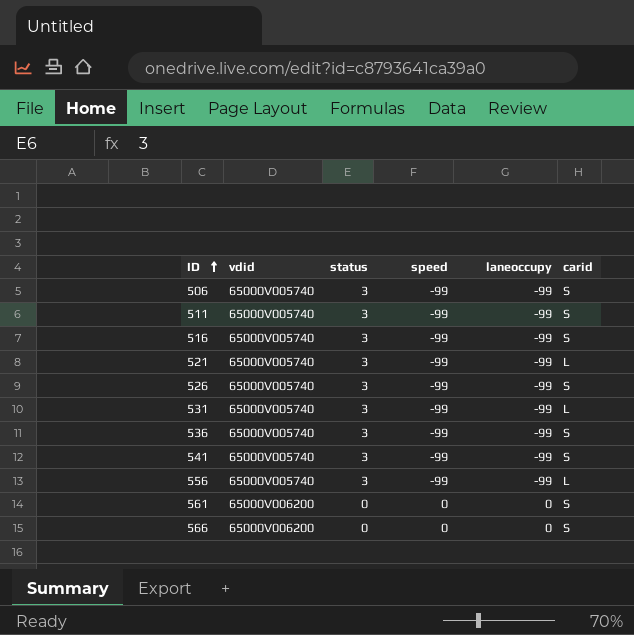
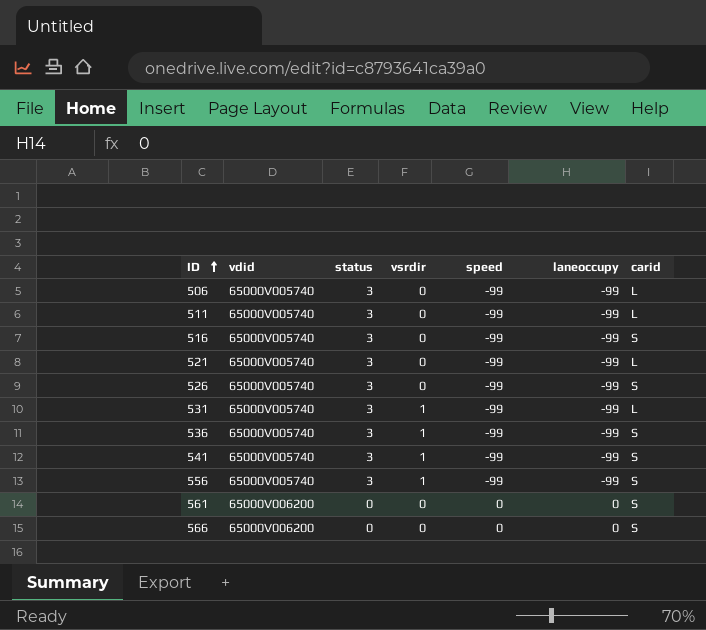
column vsrdir | position: none -> 4
506 | carid: S -> L
511 | carid: S -> L
556 | carid: L -> S

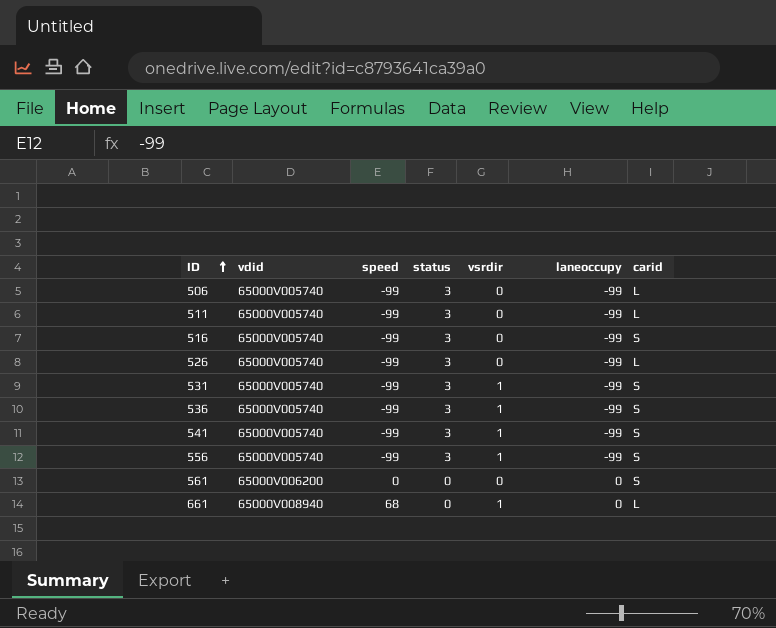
column speed | position: 5 -> 3
row 521: 65000V005740 | 3 | 0 | -99 | -99 | L -> none
row 566: 65000V006200 | 0 | 0 | 0 | 0 | S -> none
526 | carid: S -> L
531 | carid: L -> S
row 661: none -> 65000V008940 | 68 | 0 | 1 | 0 | L

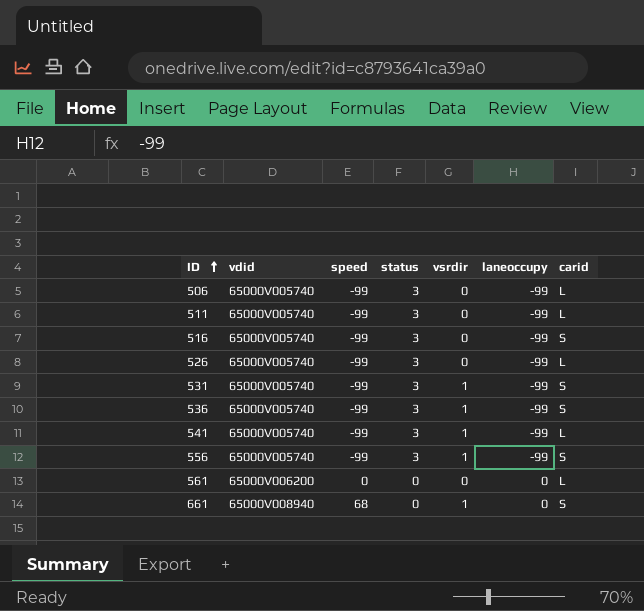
541 | carid: S -> L
561 | carid: S -> L
661 | carid: L -> S

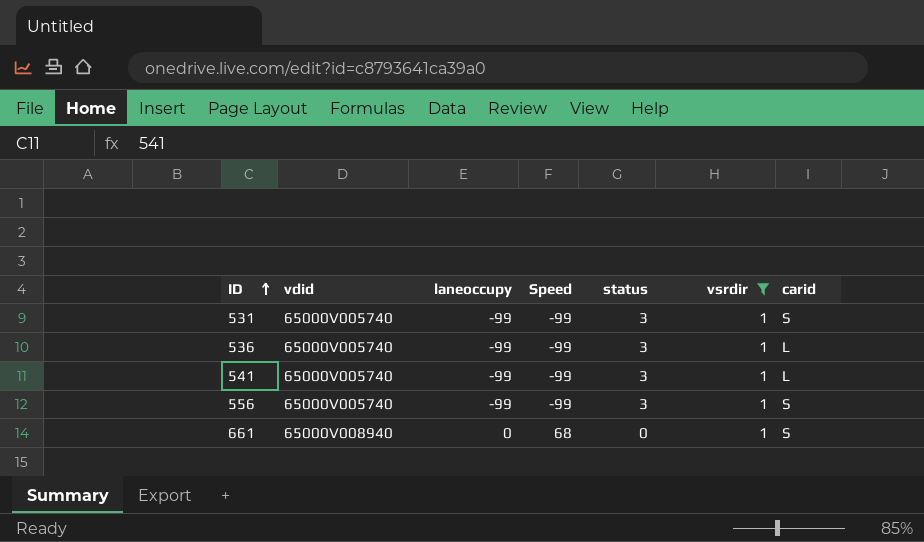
filter: none -> vsrdir = 1
column laneoccupy | position: 6 -> 3
column name: speed -> Speed
536 | carid: S -> L

